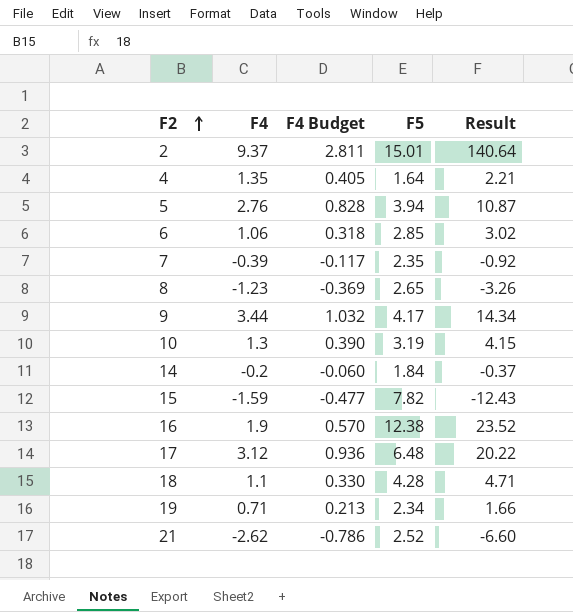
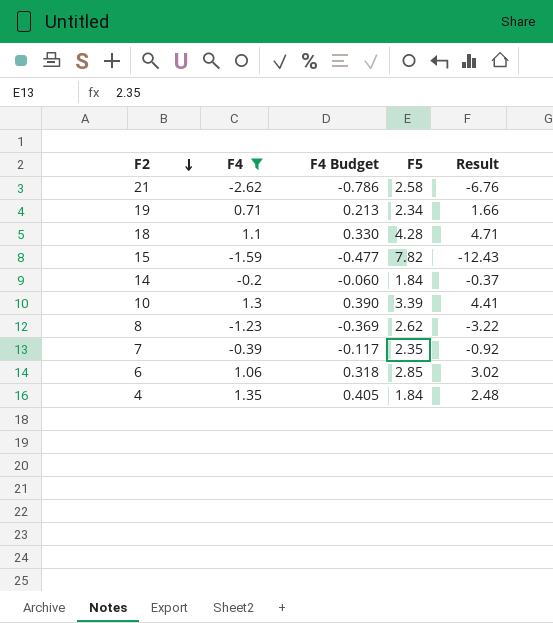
filter: none -> F4 <= 1.35
row order: F2 ascending -> F2 descending
21 | F5: 2.52 -> 2.58
21 | Result: -6.60 -> -6.76
10 | F5: 3.19 -> 3.39
10 | Result: 4.15 -> 4.41
8 | F5: 2.65 -> 2.62
8 | Result: -3.26 -> -3.22
4 | F5: 1.64 -> 1.84
4 | Result: 2.21 -> 2.48

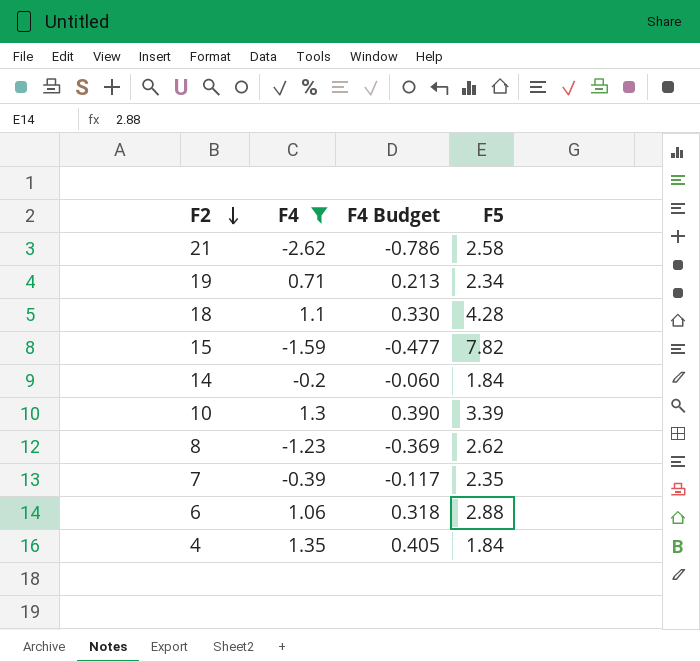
column Result | formula: [F4] * [F5] -> none
6 | F5: 2.85 -> 2.88

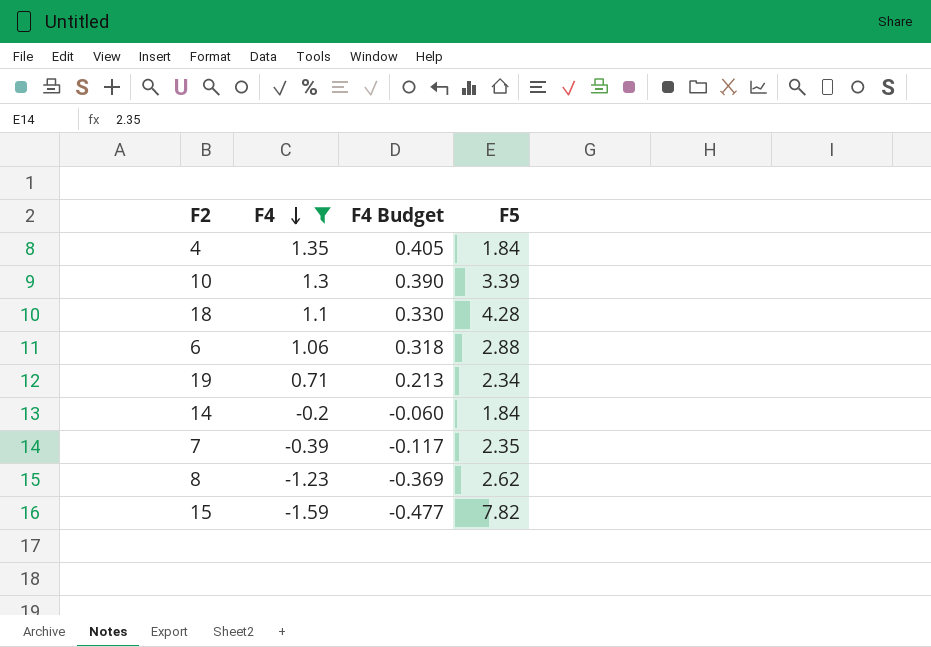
row order: F2 descending -> F4 descending
row 21: -2.62 | -0.786 | 2.58 -> none

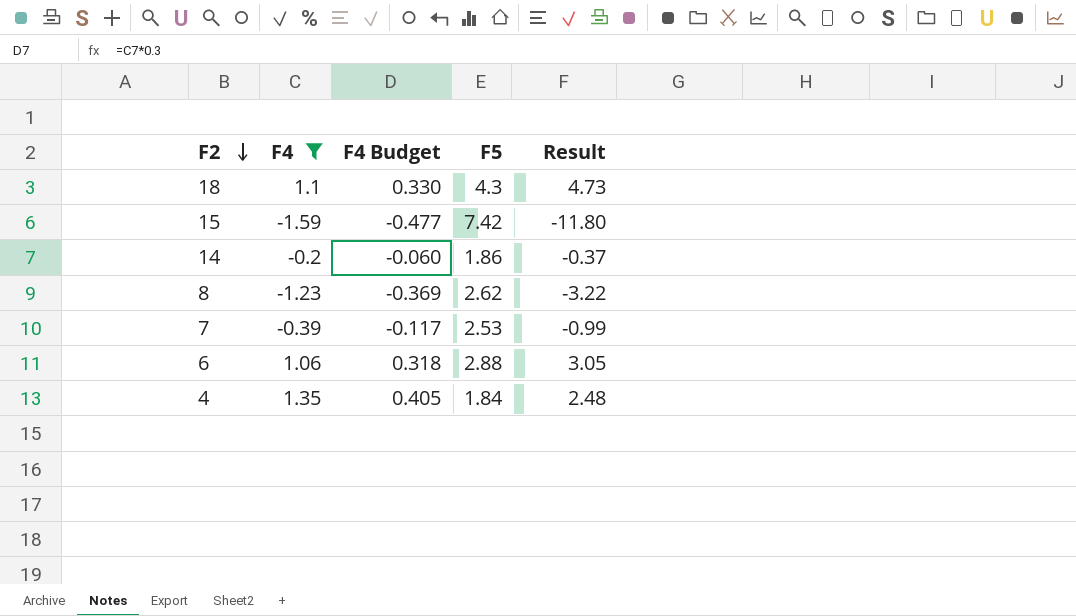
row order: F4 descending -> F2 descending
column Result | formula: none -> [F4] * [F5]
row 10: 1.3 | 0.390 | 3.39 -> none
row 19: 0.71 | 0.213 | 2.34 -> none
18 | F5: 4.28 -> 4.3
15 | F5: 7.82 -> 7.42
14 | F5: 1.84 -> 1.86
7 | F5: 2.35 -> 2.53

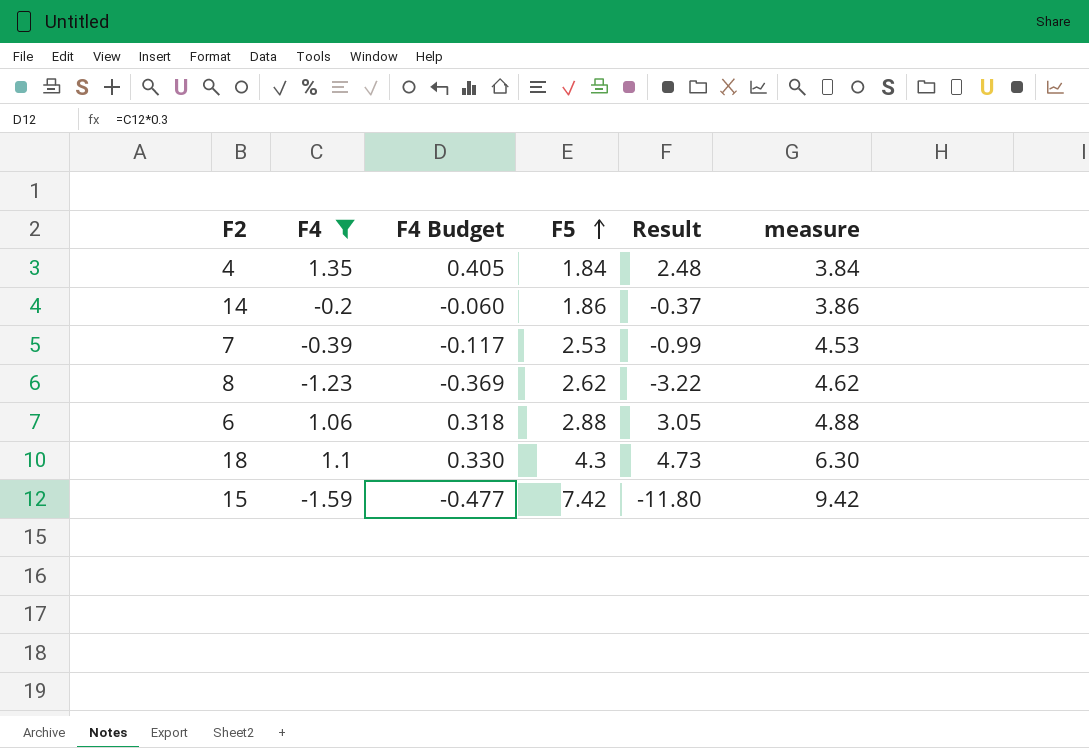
row order: F2 descending -> F5 ascending
column measure | formula: none -> [F5] + 2

